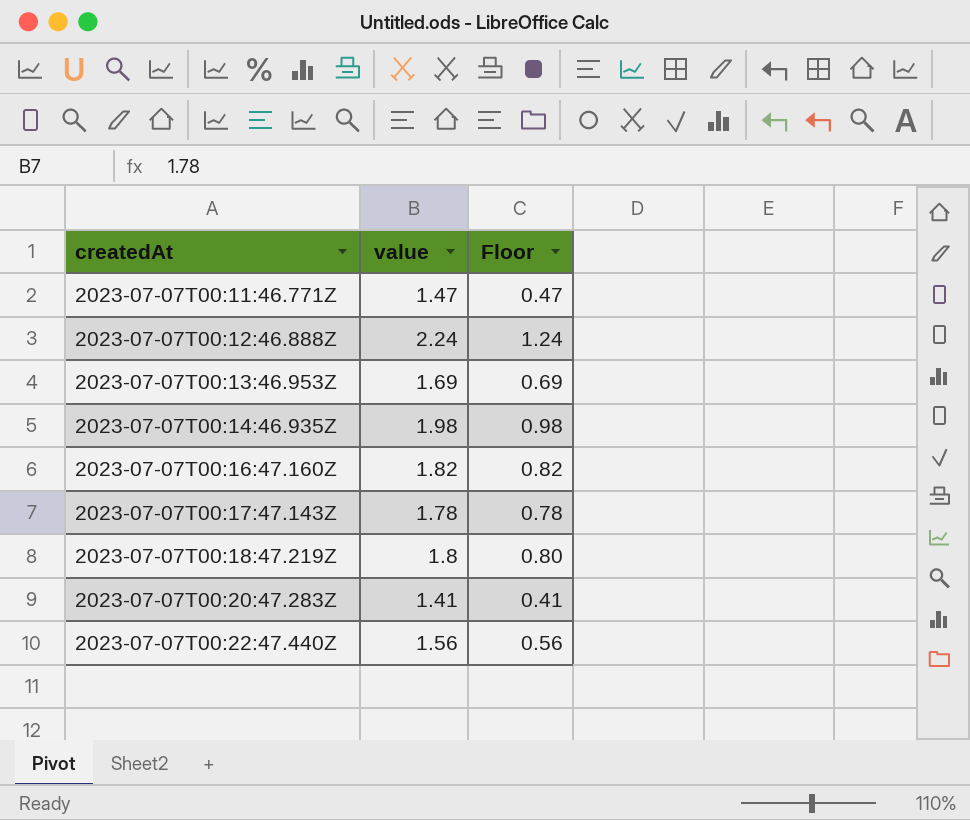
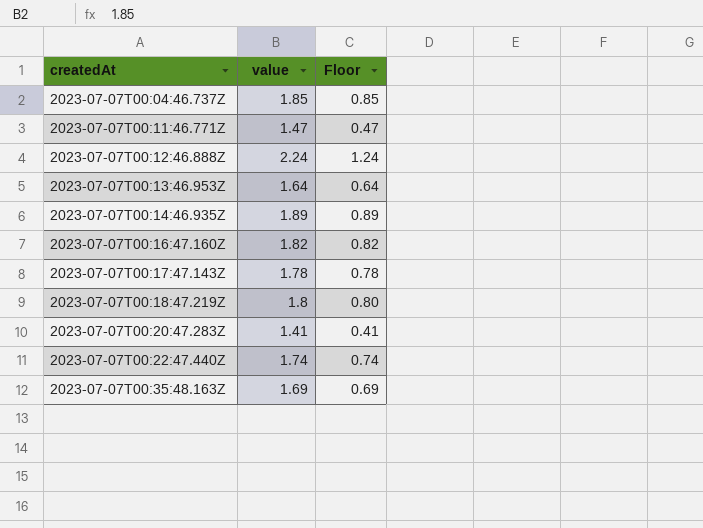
row 2023-07-07T00:04:46.737Z: none -> 1.85 | 0.85
2023-07-07T00:13:46.953Z | value: 1.69 -> 1.64
2023-07-07T00:13:46.953Z | Floor: 0.69 -> 0.64
2023-07-07T00:14:46.935Z | value: 1.98 -> 1.89
2023-07-07T00:14:46.935Z | Floor: 0.98 -> 0.89
2023-07-07T00:22:47.440Z | value: 1.56 -> 1.74
2023-07-07T00:22:47.440Z | Floor: 0.56 -> 0.74
row 2023-07-07T00:35:48.163Z: none -> 1.69 | 0.69

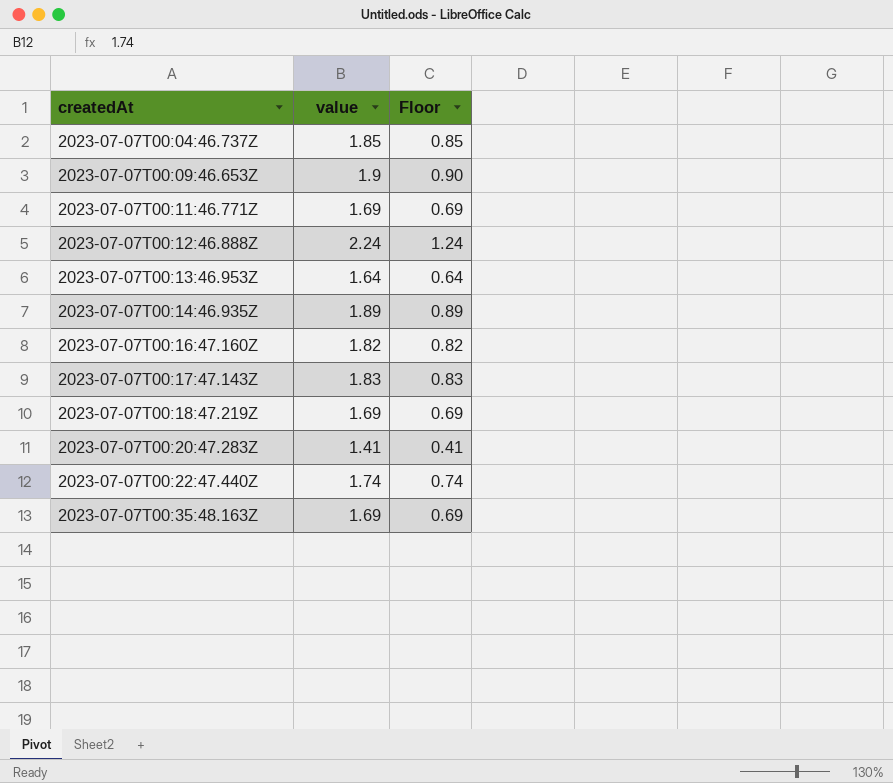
row 2023-07-07T00:09:46.653Z: none -> 1.9 | 0.90
2023-07-07T00:11:46.771Z | value: 1.47 -> 1.69
2023-07-07T00:11:46.771Z | Floor: 0.47 -> 0.69
2023-07-07T00:17:47.143Z | value: 1.78 -> 1.83
2023-07-07T00:17:47.143Z | Floor: 0.78 -> 0.83
2023-07-07T00:18:47.219Z | value: 1.8 -> 1.69
2023-07-07T00:18:47.219Z | Floor: 0.80 -> 0.69

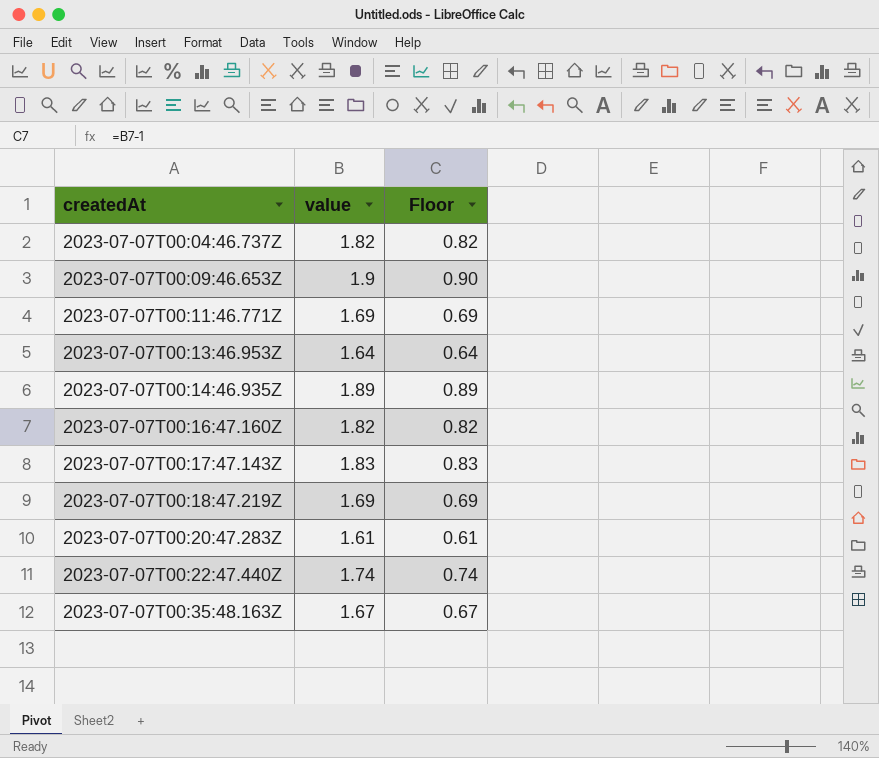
row 2023-07-07T00:12:46.888Z: 2.24 | 1.24 -> none
2023-07-07T00:04:46.737Z | value: 1.85 -> 1.82
2023-07-07T00:04:46.737Z | Floor: 0.85 -> 0.82
2023-07-07T00:20:47.283Z | value: 1.41 -> 1.61
2023-07-07T00:20:47.283Z | Floor: 0.41 -> 0.61
2023-07-07T00:35:48.163Z | value: 1.69 -> 1.67
2023-07-07T00:35:48.163Z | Floor: 0.69 -> 0.67

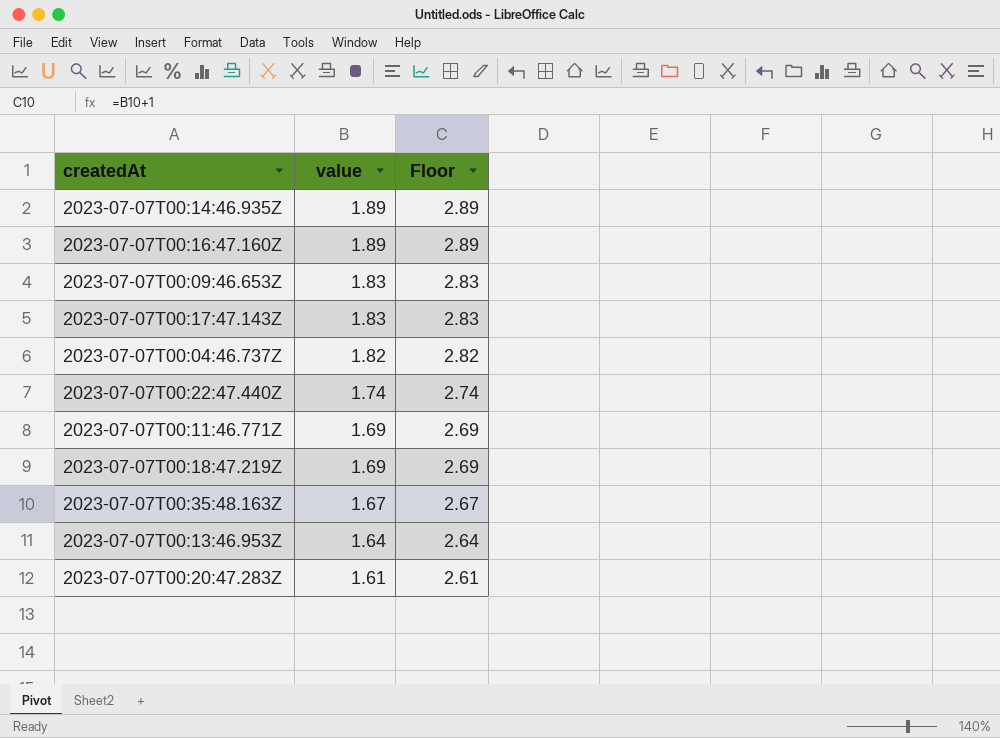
row order: createdAt ascending -> value descending
column Floor | formula: [value] - 1 -> [value] + 1
2023-07-07T00:16:47.160Z | value: 1.82 -> 1.89
2023-07-07T00:09:46.653Z | value: 1.9 -> 1.83

